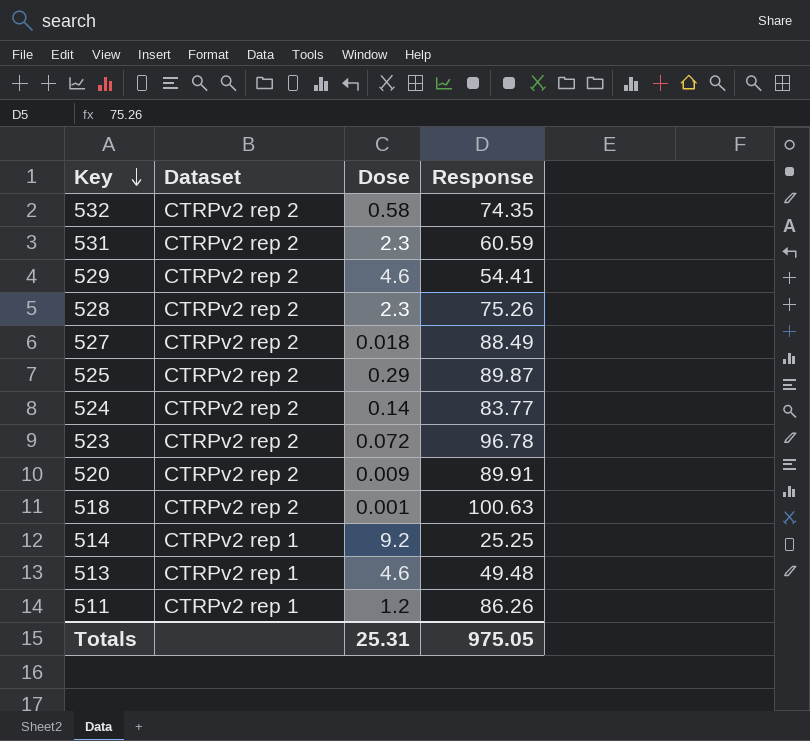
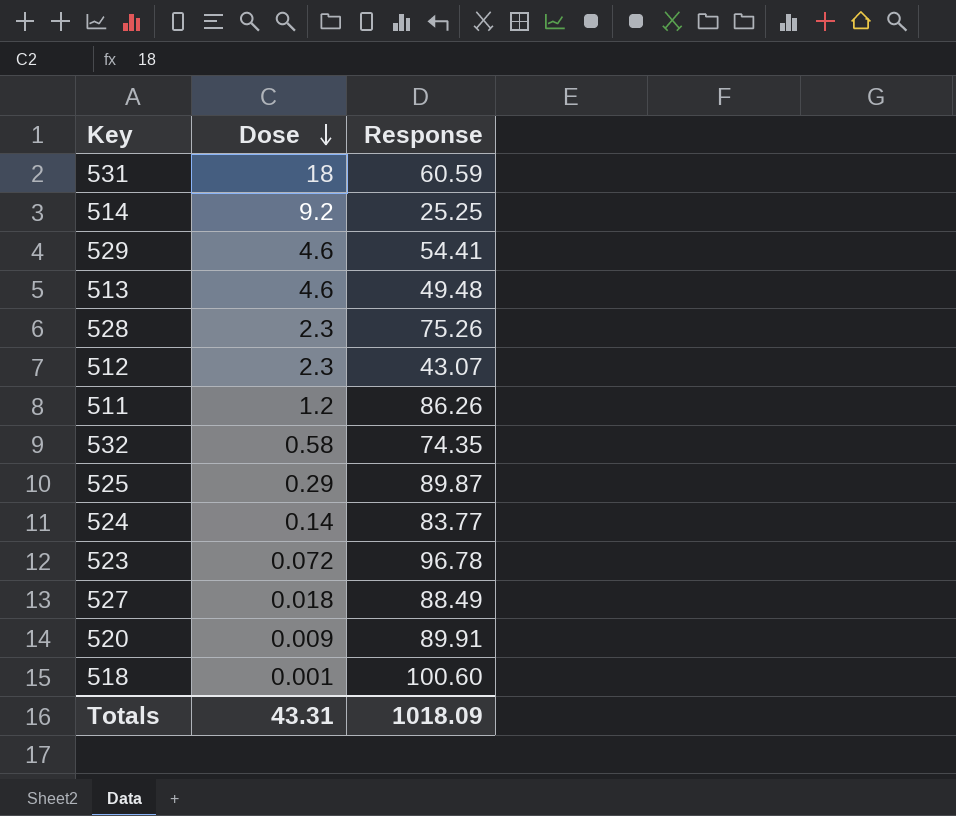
row order: Key descending -> Dose descending
column Dataset | position: 2 -> none
531 | Dose: 2.3 -> 18
row 512: none -> 2.3 | 43.07
518 | Response: 100.63 -> 100.60
Totals | Dose: 25.31 -> 43.31
Totals | Response: 975.05 -> 1018.09

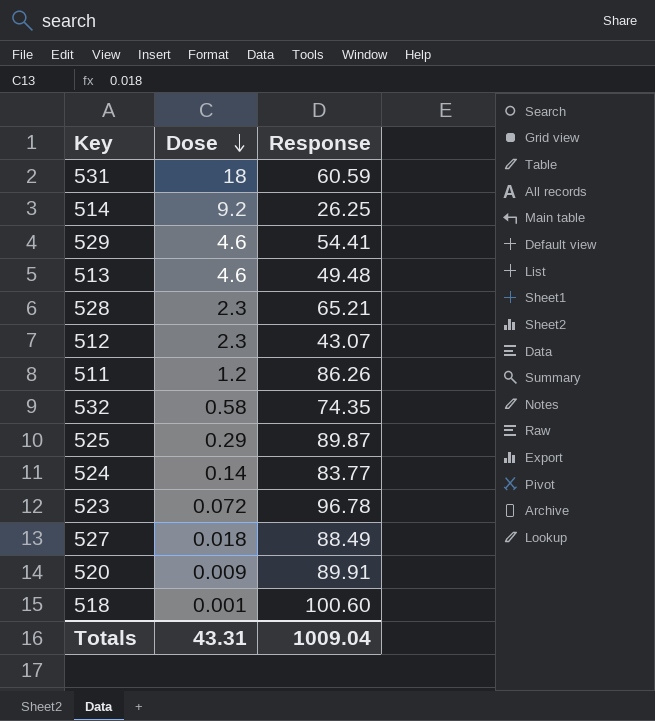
514 | Response: 25.25 -> 26.25
528 | Response: 75.26 -> 65.21
Totals | Response: 1018.09 -> 1009.04

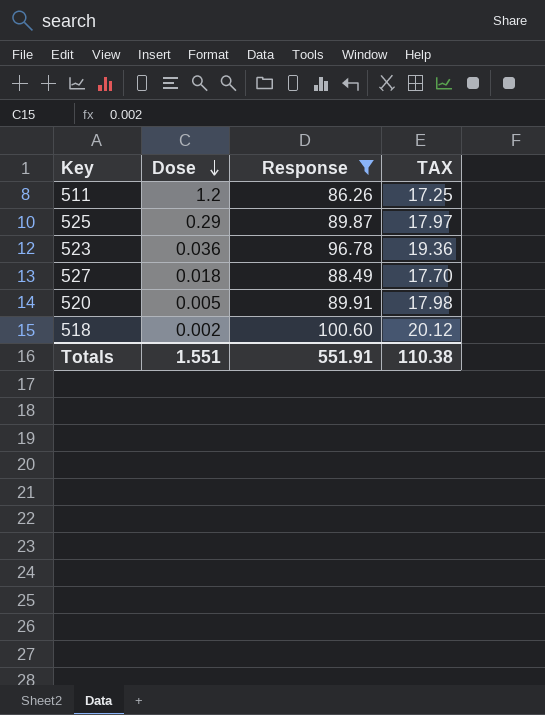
filter: none -> Response >= 86.26
column TAX | formula: none -> [Response] * 0.2
523 | Dose: 0.072 -> 0.036
520 | Dose: 0.009 -> 0.005
518 | Dose: 0.001 -> 0.002
Totals | Dose: 43.31 -> 1.551
Totals | Response: 1009.04 -> 551.91

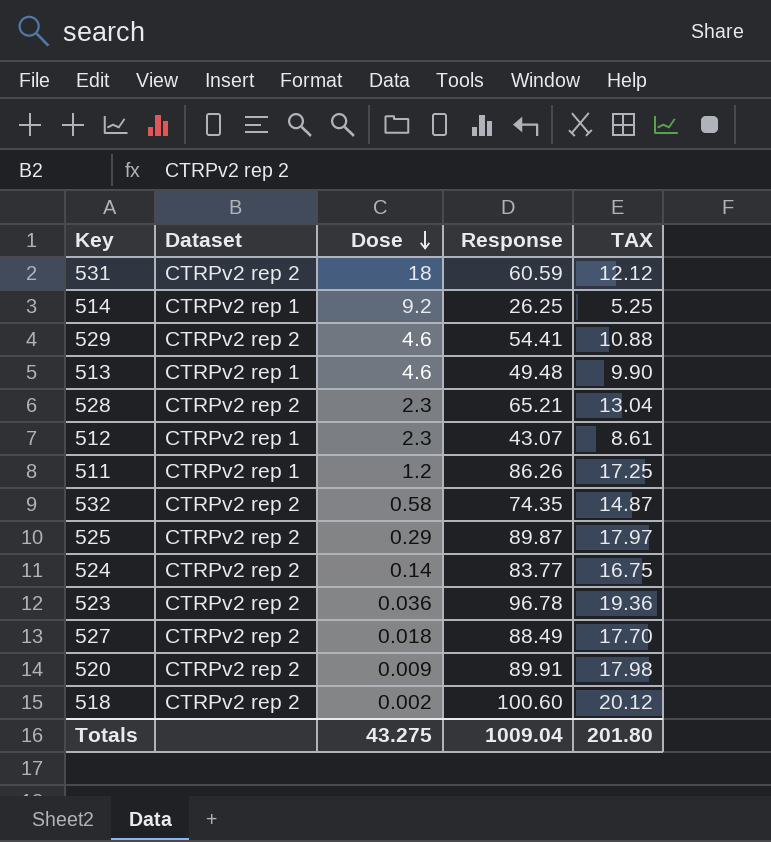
filter: Response >= 86.26 -> none
column Dataset | position: none -> 2
520 | Dose: 0.005 -> 0.009
Totals | Dose: 1.551 -> 43.275
Totals | Response: 551.91 -> 1009.04
Totals | TAX: 110.38 -> 201.80

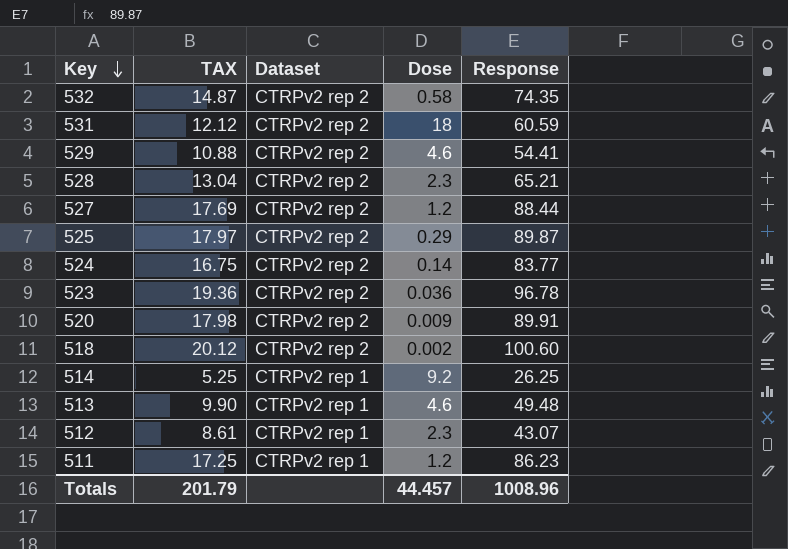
row order: Dose descending -> Key descending
column TAX | position: 5 -> 2
527 | TAX: 17.70 -> 17.69
527 | Dose: 0.018 -> 1.2
527 | Response: 88.49 -> 88.44
511 | Response: 86.26 -> 86.23
Totals | TAX: 201.80 -> 201.79
Totals | Dose: 43.275 -> 44.457
Totals | Response: 1009.04 -> 1008.96

